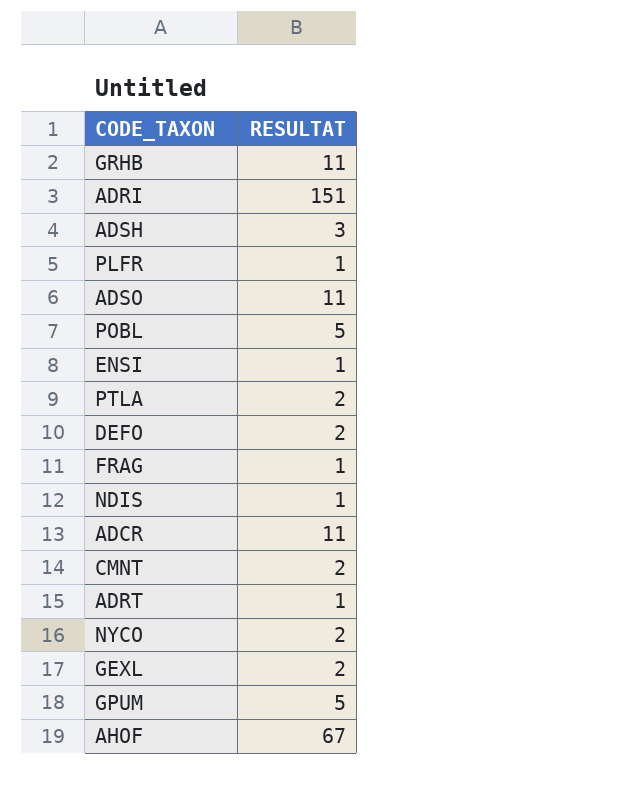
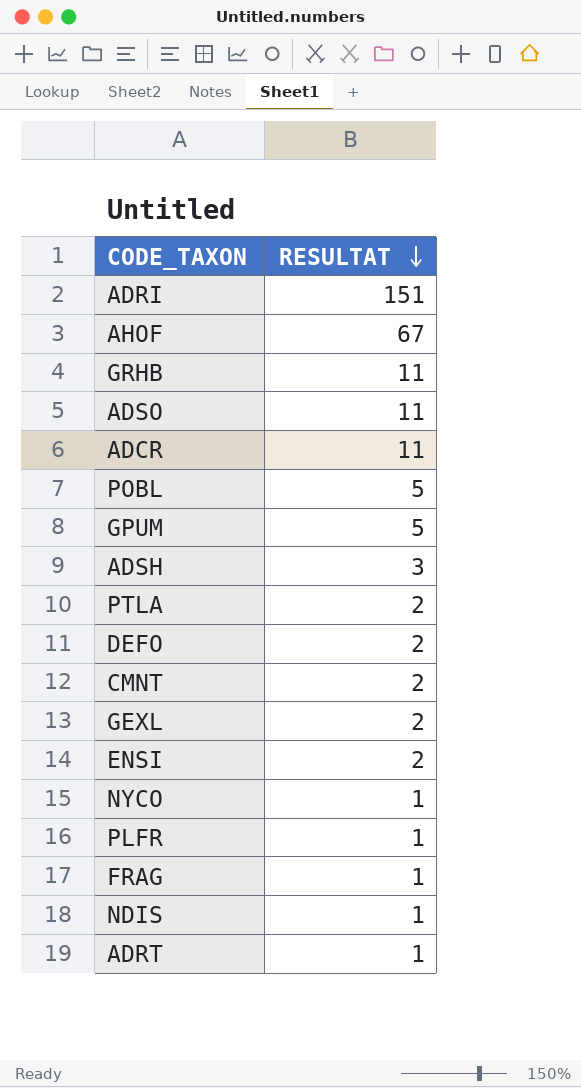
row order: none -> RESULTAT descending
ENSI | RESULTAT: 1 -> 2
NYCO | RESULTAT: 2 -> 1

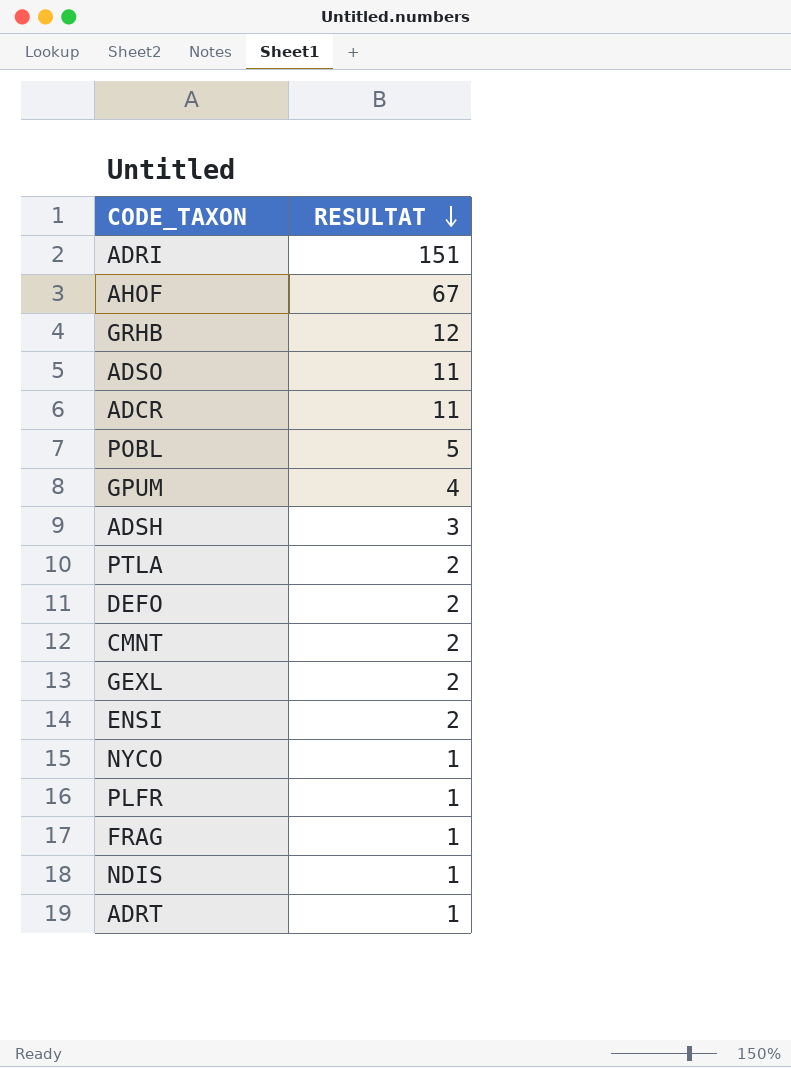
GRHB | RESULTAT: 11 -> 12
GPUM | RESULTAT: 5 -> 4

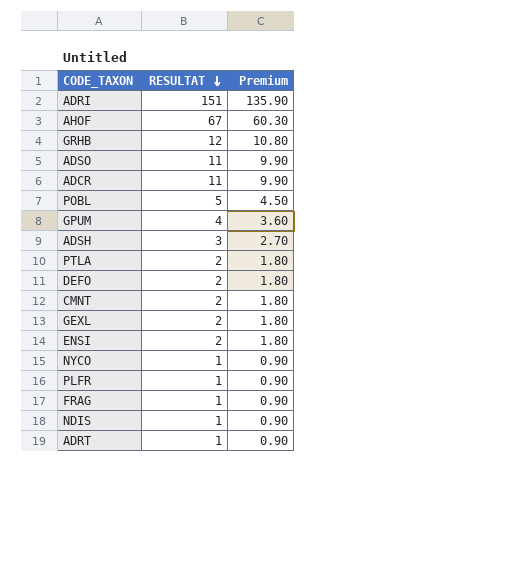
column Premium | formula: none -> [RESULTAT] * 0.9

